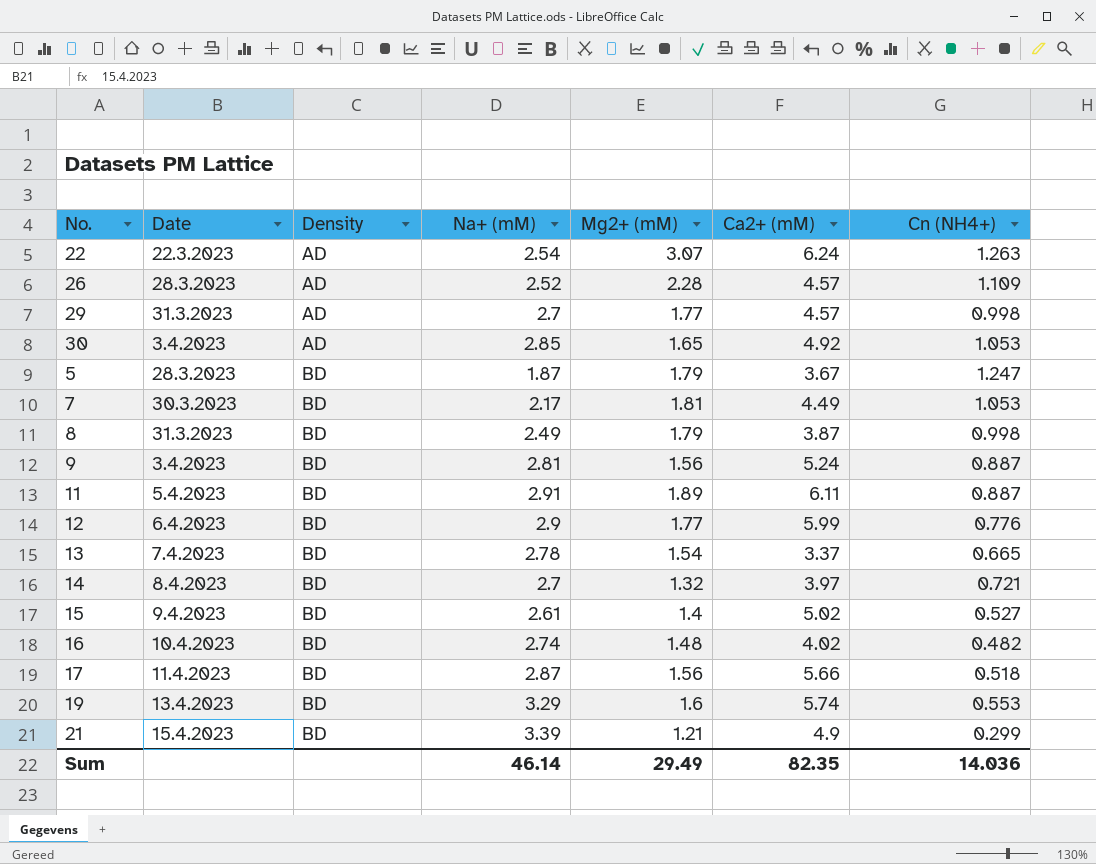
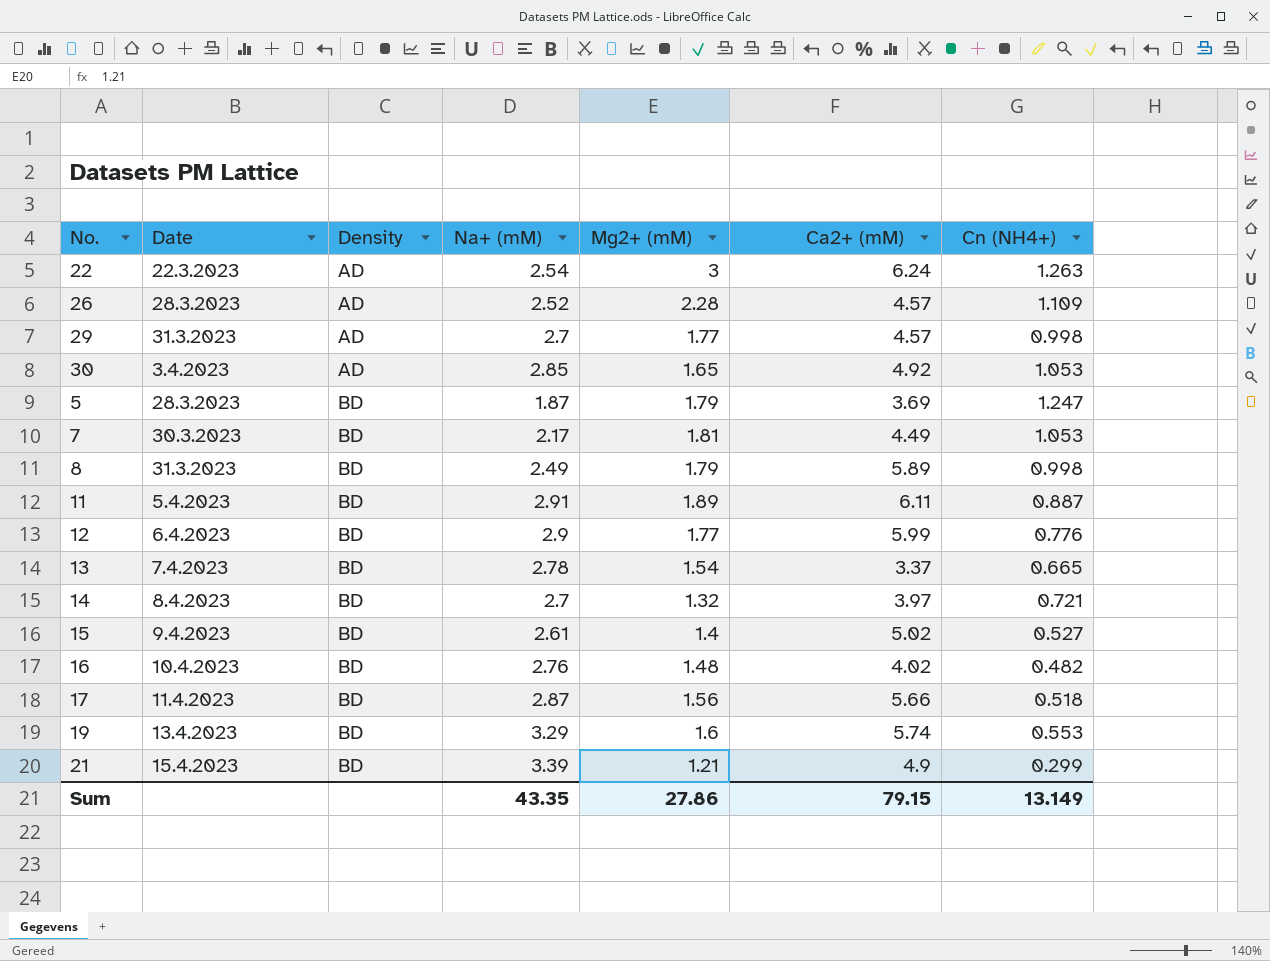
row 9: 3.4.2023 | BD | 2.81 | 1.56 | 5.24 | 0.887 -> none
22 | Mg2+ (mM): 3.07 -> 3
5 | Ca2+ (mM): 3.67 -> 3.69
8 | Ca2+ (mM): 3.87 -> 5.89
16 | Na+ (mM): 2.74 -> 2.76
Sum | Na+ (mM): 46.14 -> 43.35
Sum | Mg2+ (mM): 29.49 -> 27.86
Sum | Ca2+ (mM): 82.35 -> 79.15
Sum | Cn (NH4+): 14.036 -> 13.149

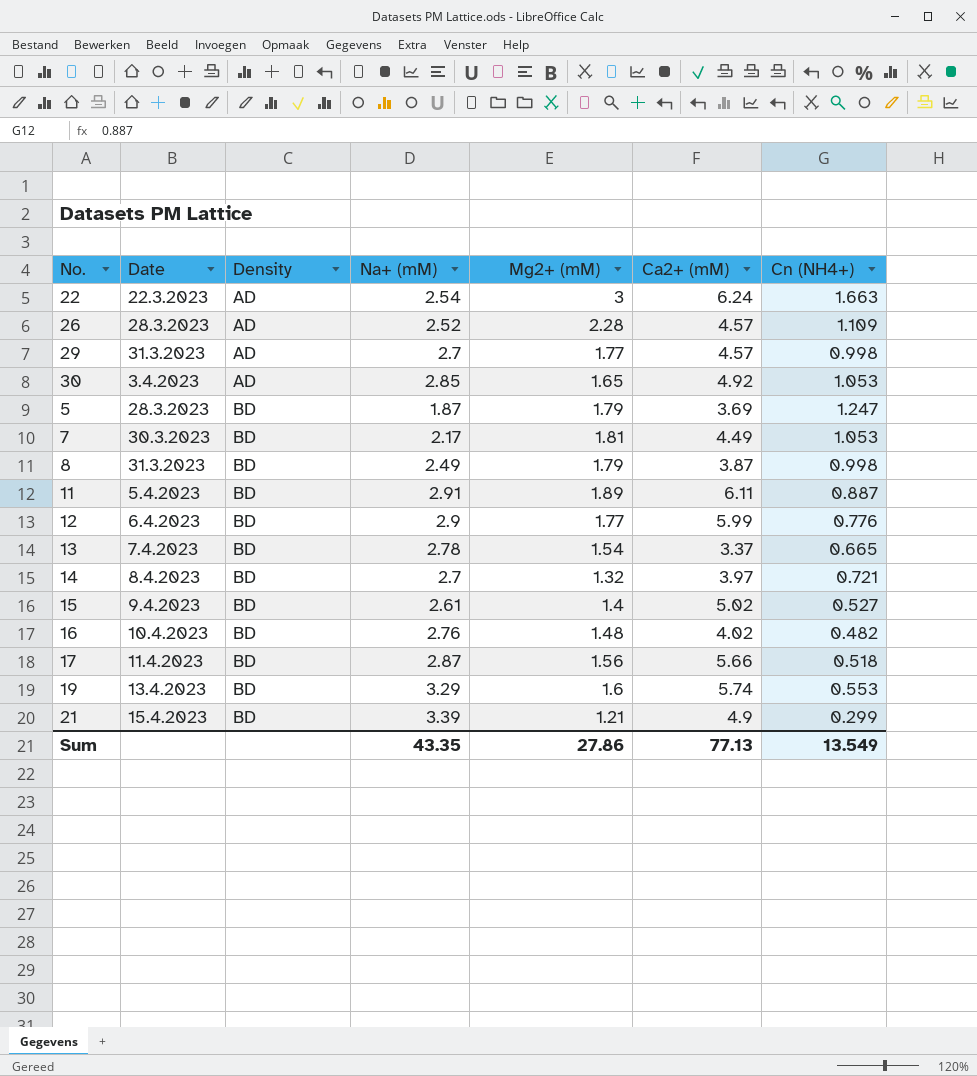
22 | Cn (NH4+): 1.263 -> 1.663
8 | Ca2+ (mM): 5.89 -> 3.87
Sum | Ca2+ (mM): 79.15 -> 77.13
Sum | Cn (NH4+): 13.149 -> 13.549

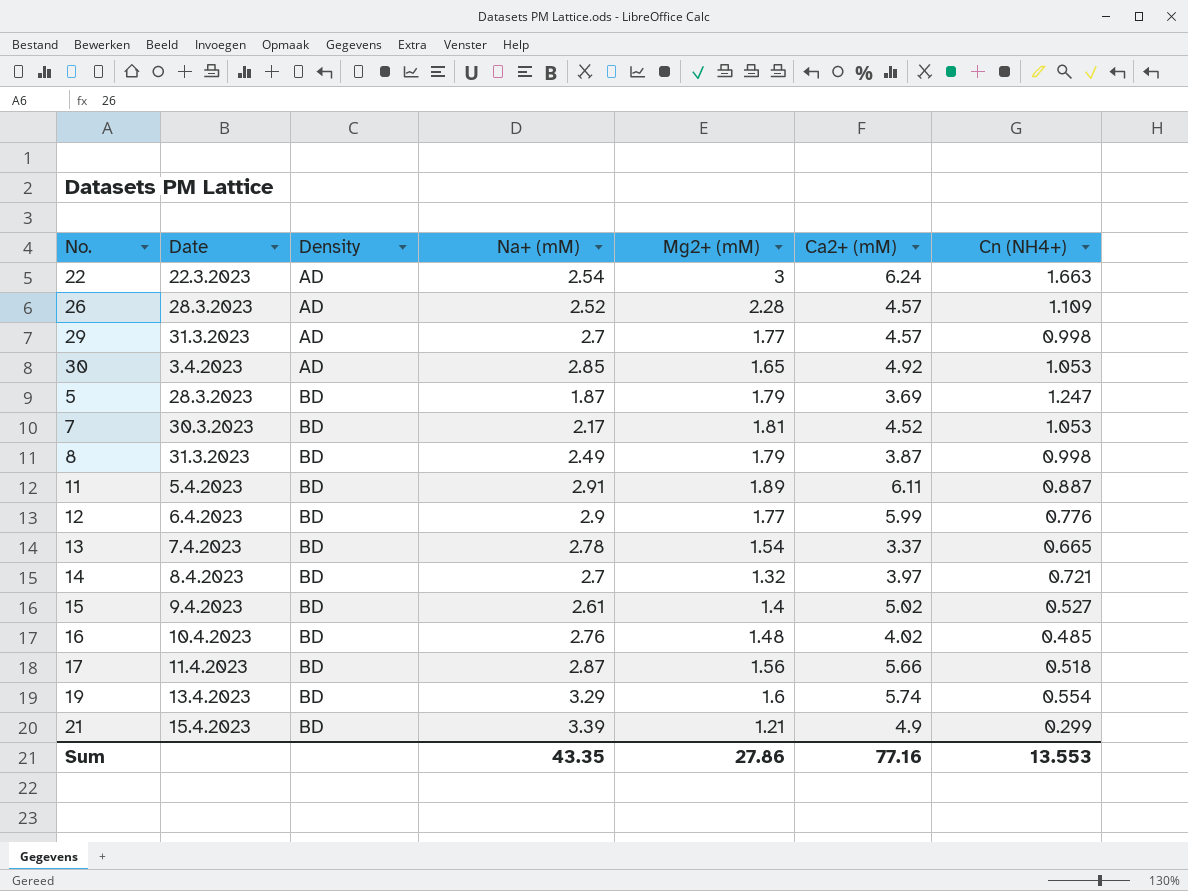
7 | Ca2+ (mM): 4.49 -> 4.52
16 | Cn (NH4+): 0.482 -> 0.485
19 | Cn (NH4+): 0.553 -> 0.554
Sum | Ca2+ (mM): 77.13 -> 77.16
Sum | Cn (NH4+): 13.549 -> 13.553

